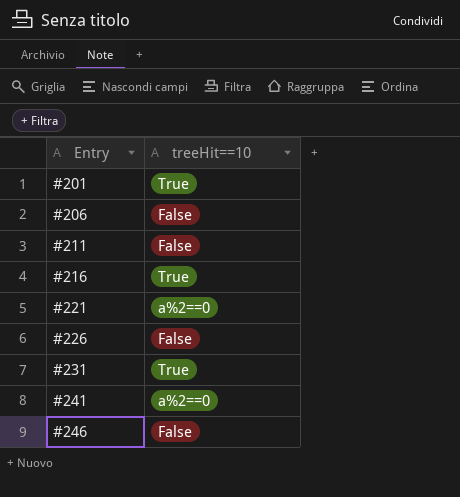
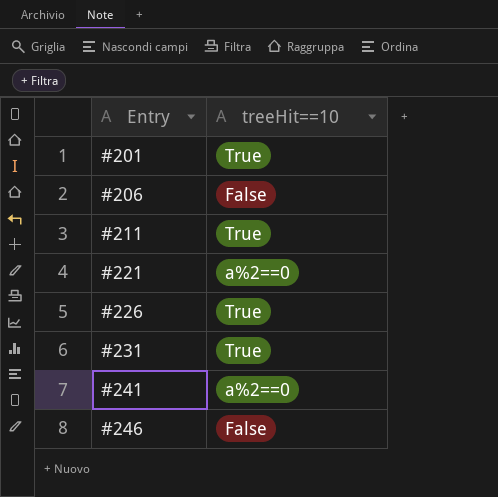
row #216: True -> none
#211 | treeHit==10: False -> True
#226 | treeHit==10: False -> True

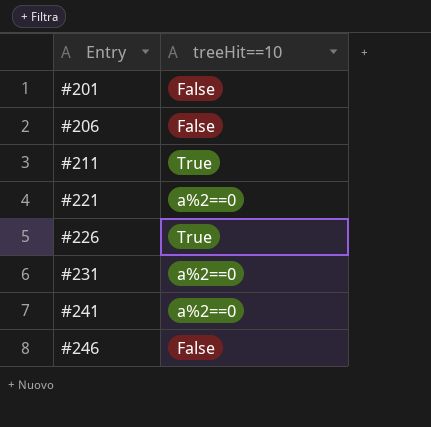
#201 | treeHit==10: True -> False
#231 | treeHit==10: True -> a%2==0

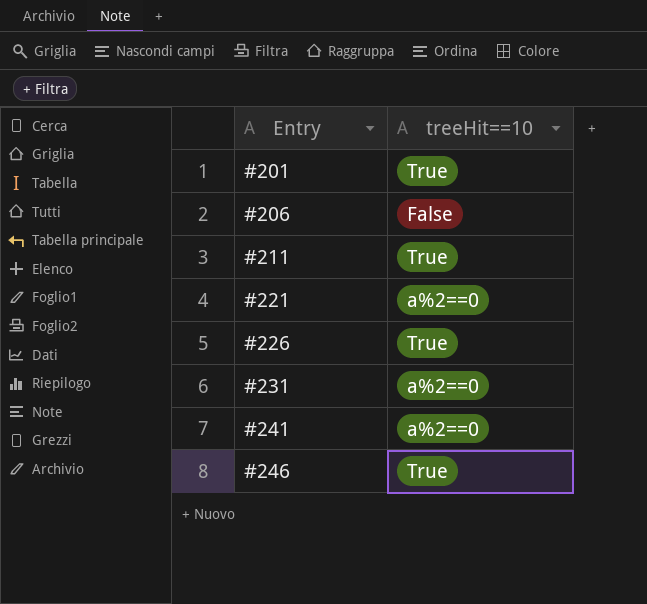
#201 | treeHit==10: False -> True
#246 | treeHit==10: False -> True

